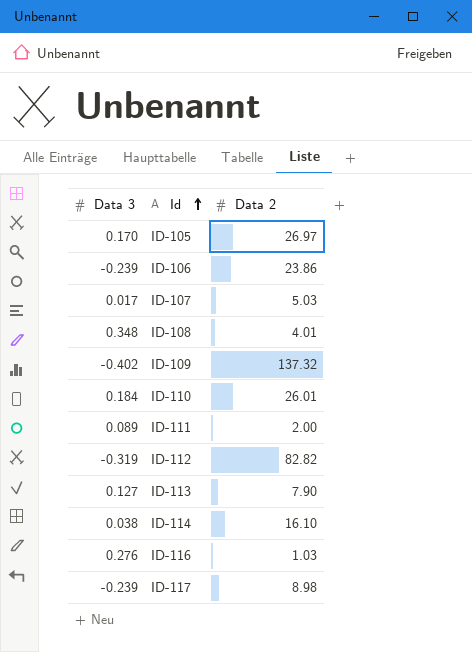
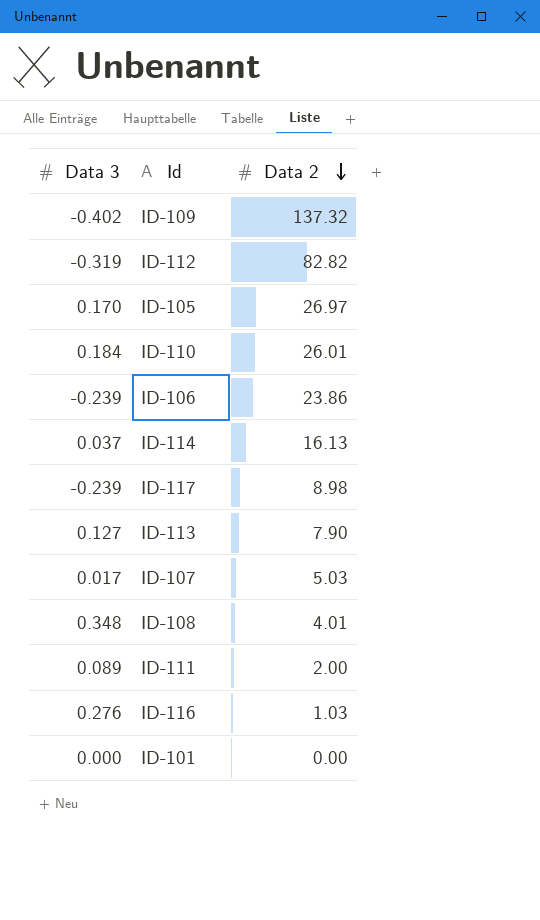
row order: Id ascending -> Data 2 descending
ID-114 | Data 3: 0.038 -> 0.037
ID-114 | Data 2: 16.10 -> 16.13
row ID-101: none -> 0.000 | 0.00

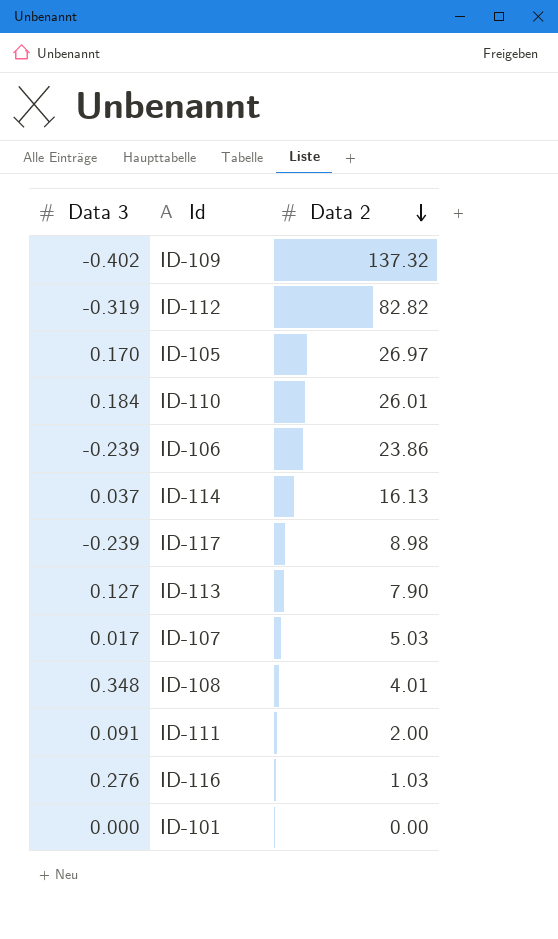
ID-111 | Data 3: 0.089 -> 0.091

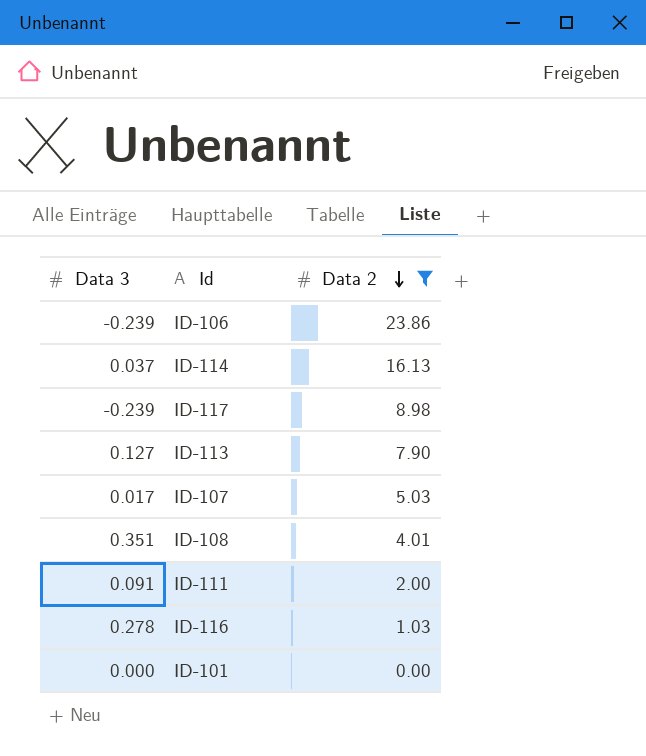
filter: none -> Data 2 <= 23.86
ID-108 | Data 3: 0.348 -> 0.351
ID-116 | Data 3: 0.276 -> 0.278

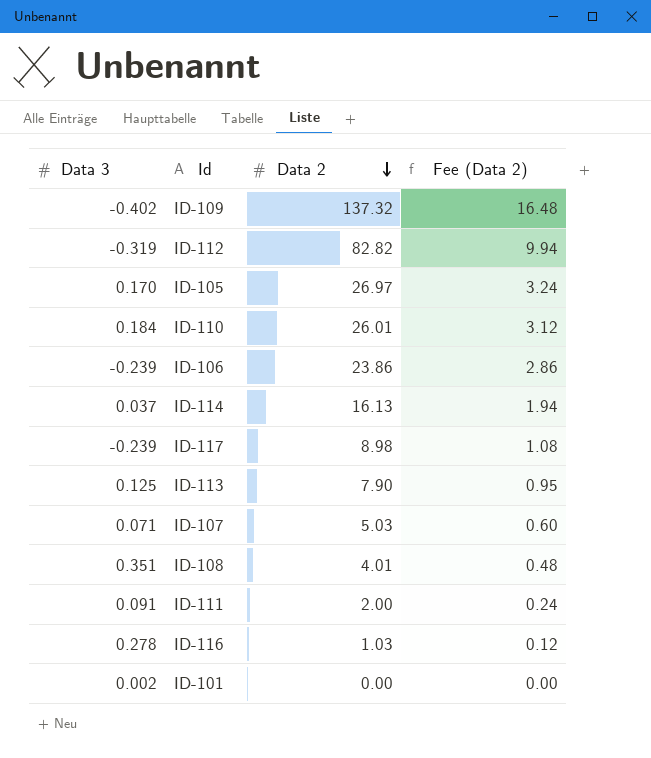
filter: Data 2 <= 23.86 -> none
column Fee (Data 2) | formula: none -> [Data 2] * 0.12
ID-113 | Data 3: 0.127 -> 0.125
ID-107 | Data 3: 0.017 -> 0.071
ID-101 | Data 3: 0.000 -> 0.002

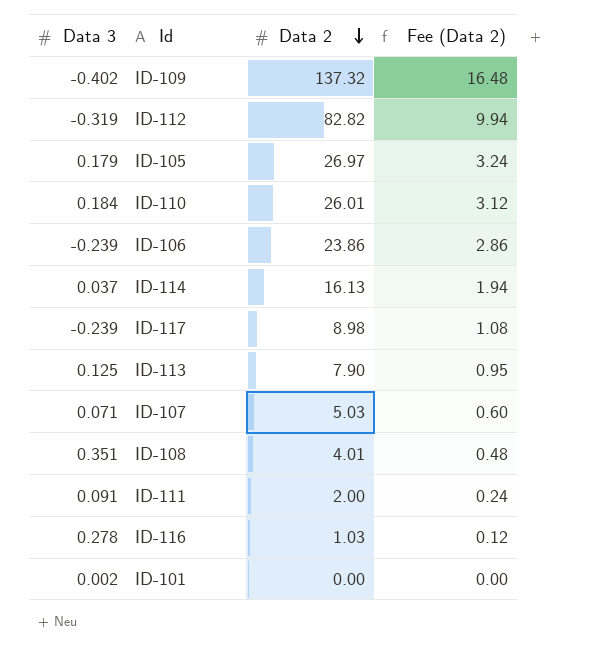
ID-105 | Data 3: 0.170 -> 0.179

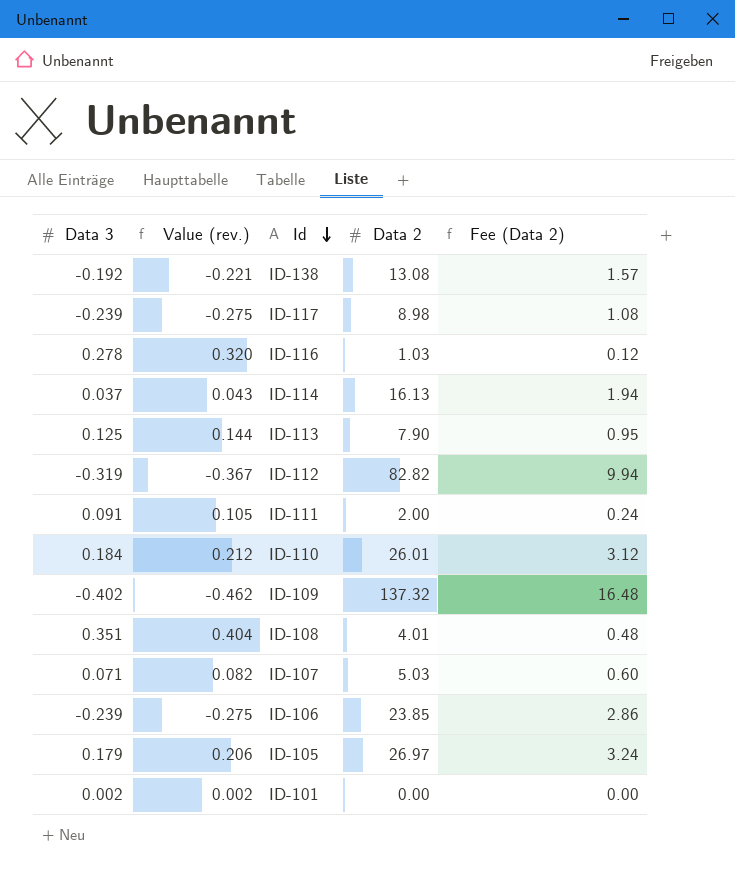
row order: Data 2 descending -> Id descending
column Value (rev.) | formula: none -> [Data 3] * 1.15
row ID-138: none -> -0.192 | -0.221 | 13.08 | 1.57
ID-106 | Data 2: 23.86 -> 23.85

